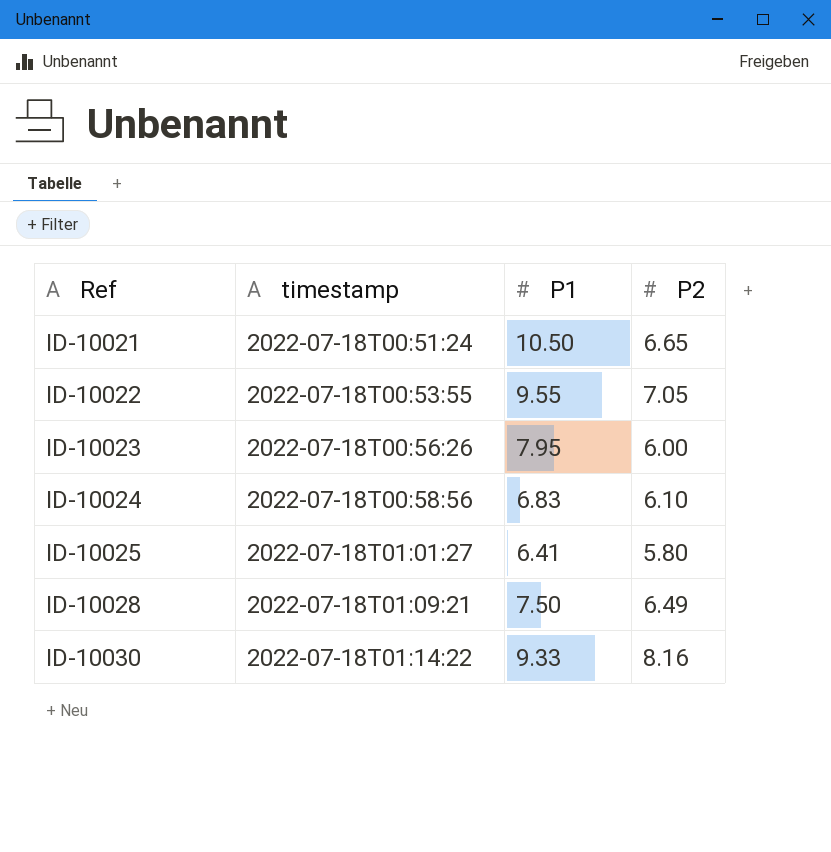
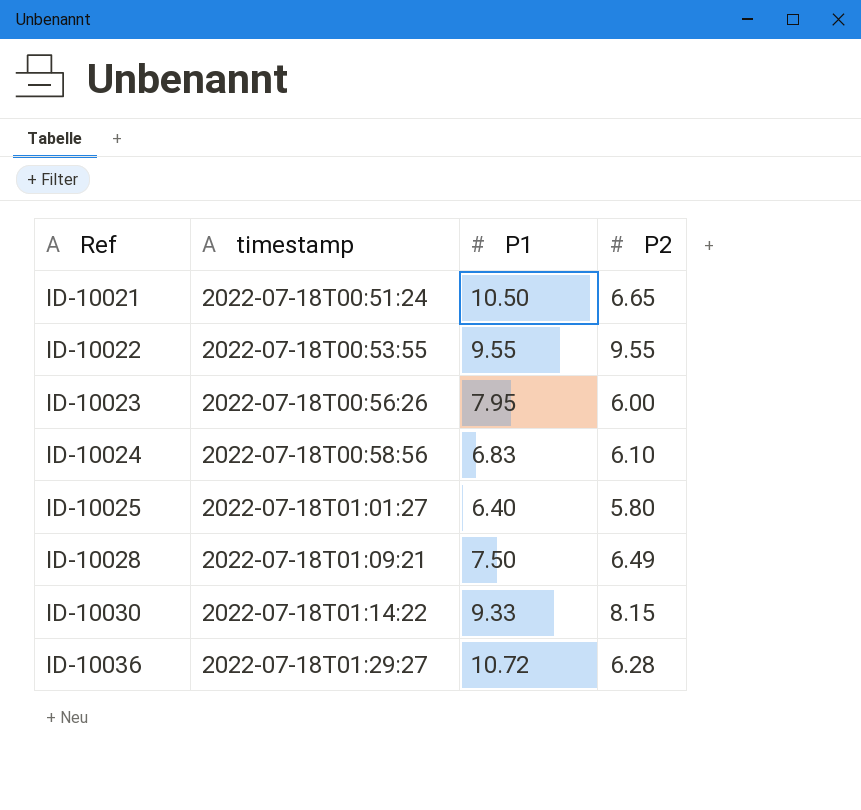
ID-10022 | P2: 7.05 -> 9.55
ID-10025 | P1: 6.41 -> 6.40
ID-10030 | P2: 8.16 -> 8.15
row ID-10036: none -> 2022-07-18T01:29:27 | 10.72 | 6.28

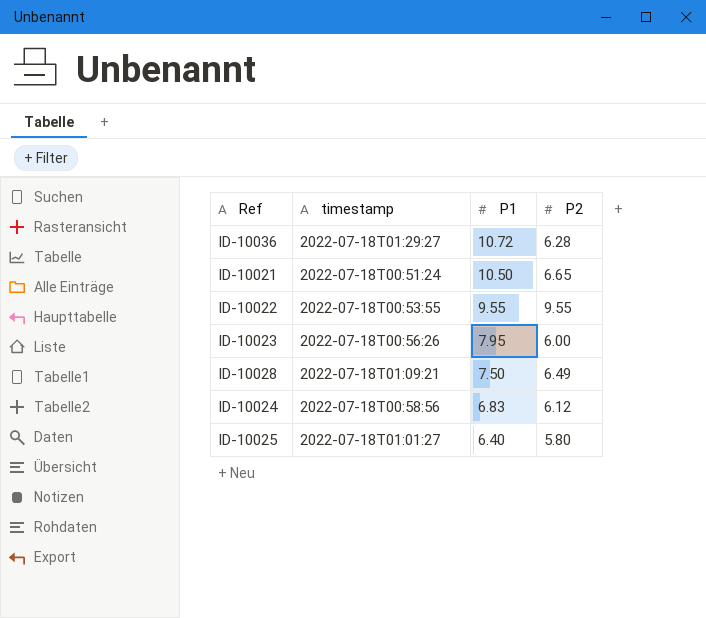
row order: Ref ascending -> P1 descending
row ID-10030: 2022-07-18T01:14:22 | 9.33 | 8.15 -> none
ID-10024 | P2: 6.10 -> 6.12

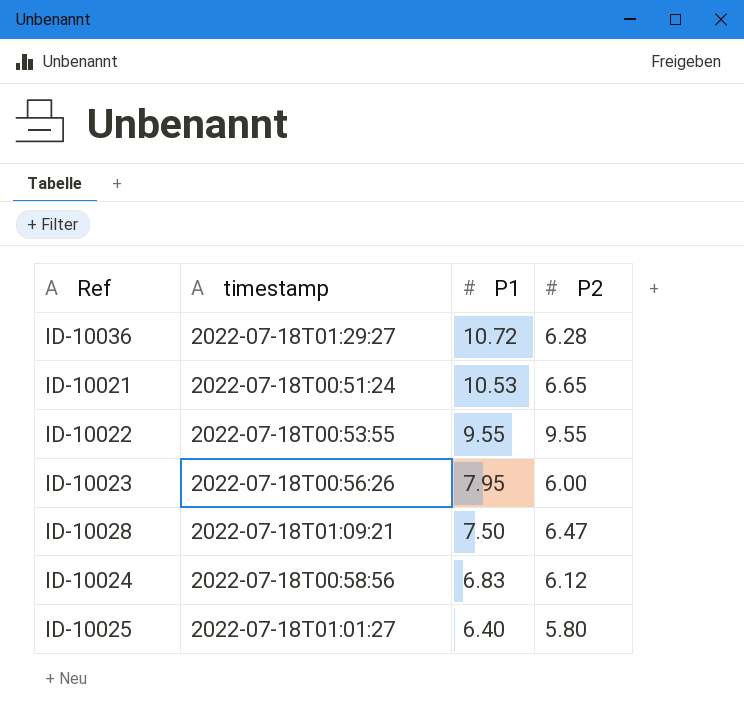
ID-10021 | P1: 10.50 -> 10.53
ID-10028 | P2: 6.49 -> 6.47

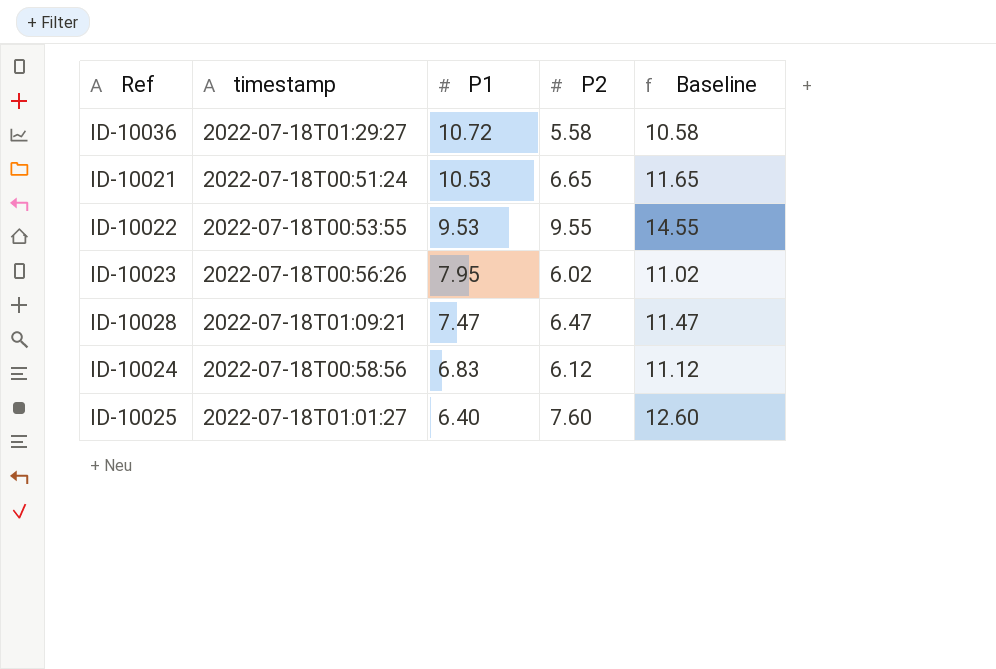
column Baseline | formula: none -> [P2] + 5
ID-10036 | P2: 6.28 -> 5.58
ID-10022 | P1: 9.55 -> 9.53
ID-10023 | P2: 6.00 -> 6.02
ID-10028 | P1: 7.50 -> 7.47
ID-10025 | P2: 5.80 -> 7.60

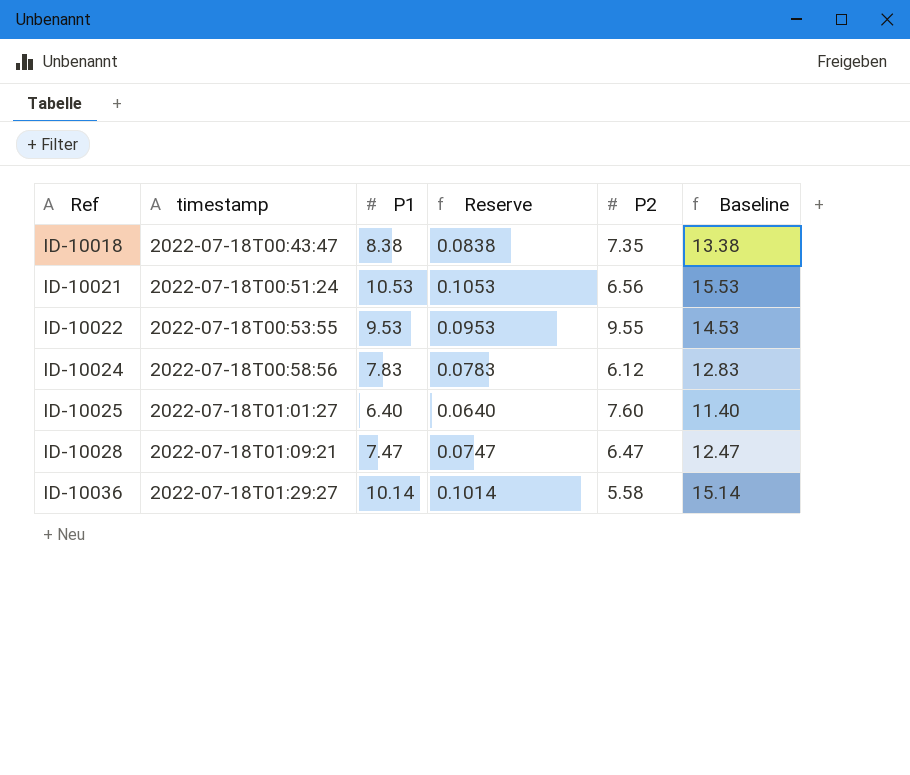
row order: P1 descending -> Ref ascending
column Reserve | formula: none -> [P1] * 0.01
column Baseline | formula: [P2] + 5 -> [P1] + 5
row ID-10023: 2022-07-18T00:56:26 | 7.95 | 6.02 | 11.02 -> none
row ID-10018: none -> 2022-07-18T00:43:47 | 8.38 | 0.0838 | 7.35 | 13.38
ID-10021 | P2: 6.65 -> 6.56
ID-10024 | P1: 6.83 -> 7.83
ID-10036 | P1: 10.72 -> 10.14

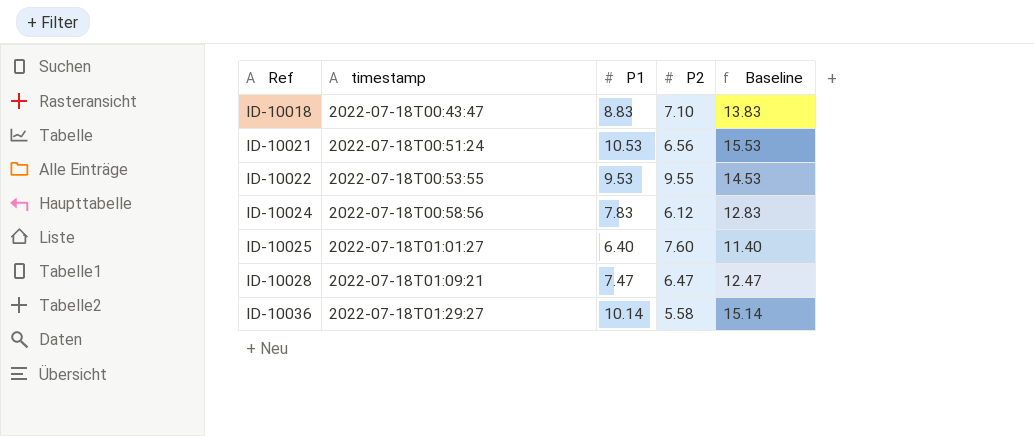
column Reserve | formula: [P1] * 0.01 -> none
ID-10018 | P1: 8.38 -> 8.83
ID-10018 | P2: 7.35 -> 7.10
ID-10018 | Baseline: 13.38 -> 13.83

